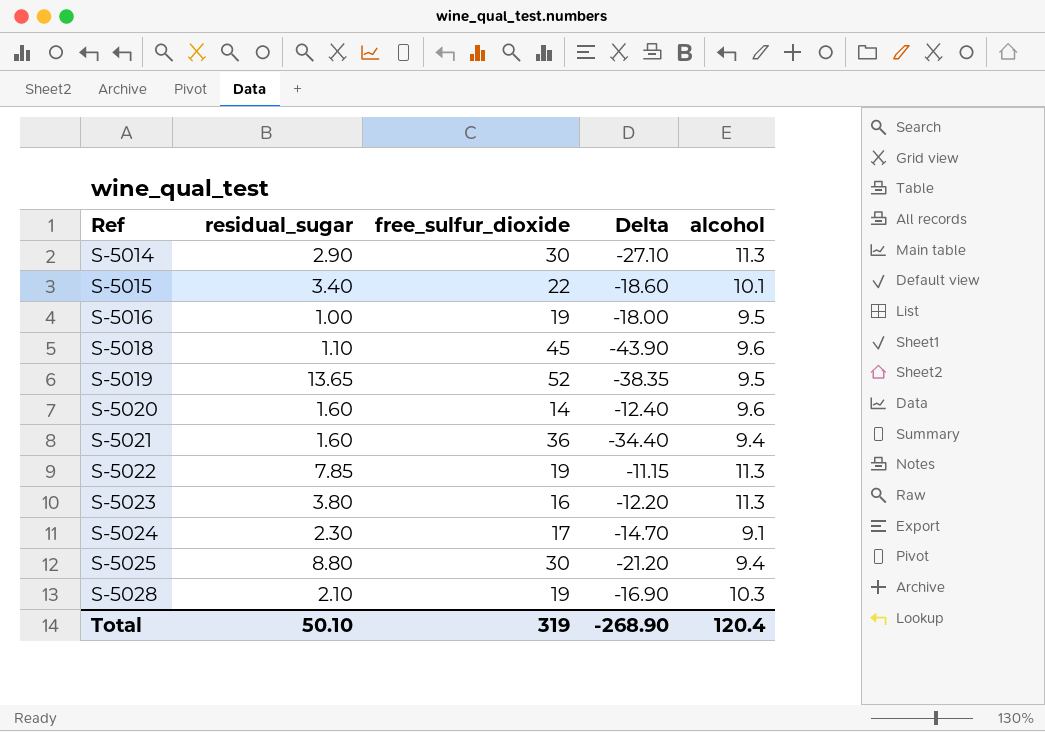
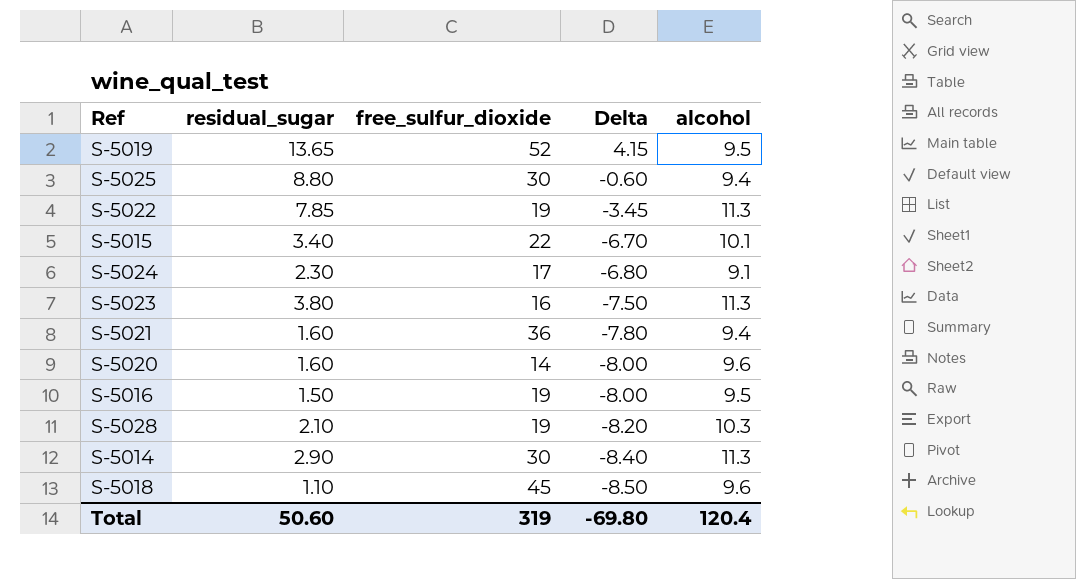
row order: Ref ascending -> Delta descending
column Delta | formula: [residual_sugar] - [free_sulfur_dioxide] -> [residual_sugar] - [alcohol]
S-5016 | residual_sugar: 1.00 -> 1.50
Total | residual_sugar: 50.10 -> 50.60
Total | Delta: -268.90 -> -69.80

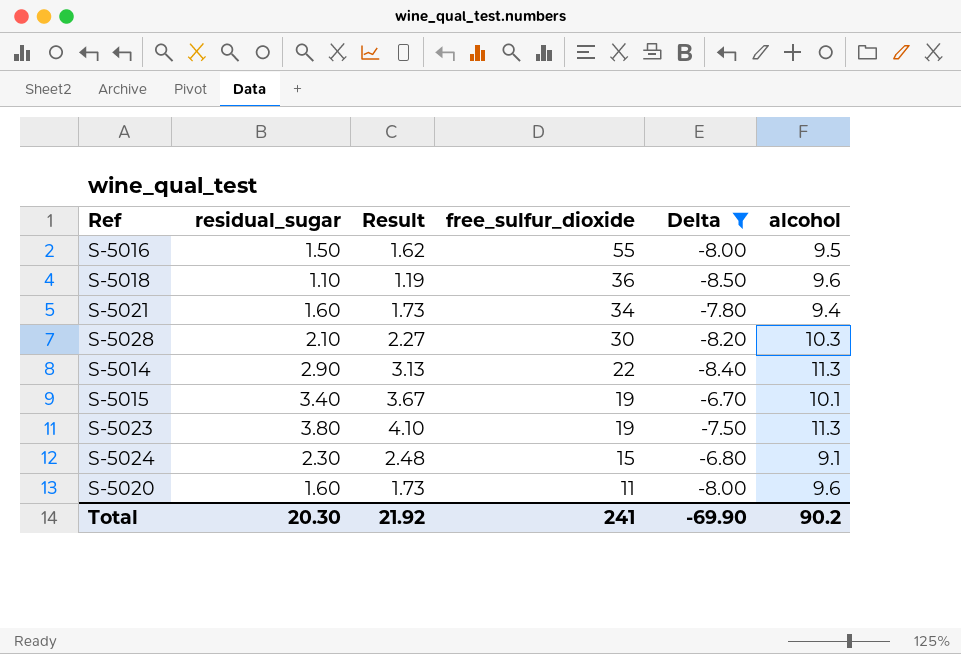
filter: none -> Delta <= -6.70
row order: Delta descending -> free_sulfur_dioxide descending
column Result | formula: none -> [residual_sugar] * 1.08
S-5016 | free_sulfur_dioxide: 19 -> 55
S-5018 | free_sulfur_dioxide: 45 -> 36
S-5021 | free_sulfur_dioxide: 36 -> 34
S-5028 | free_sulfur_dioxide: 19 -> 30
S-5014 | free_sulfur_dioxide: 30 -> 22
S-5015 | free_sulfur_dioxide: 22 -> 19
S-5023 | free_sulfur_dioxide: 16 -> 19
S-5024 | free_sulfur_dioxide: 17 -> 15
S-5020 | free_sulfur_dioxide: 14 -> 11
Total | residual_sugar: 50.60 -> 20.30
Total | free_sulfur_dioxide: 319 -> 241
Total | Delta: -69.80 -> -69.90
Total | alcohol: 120.4 -> 90.2

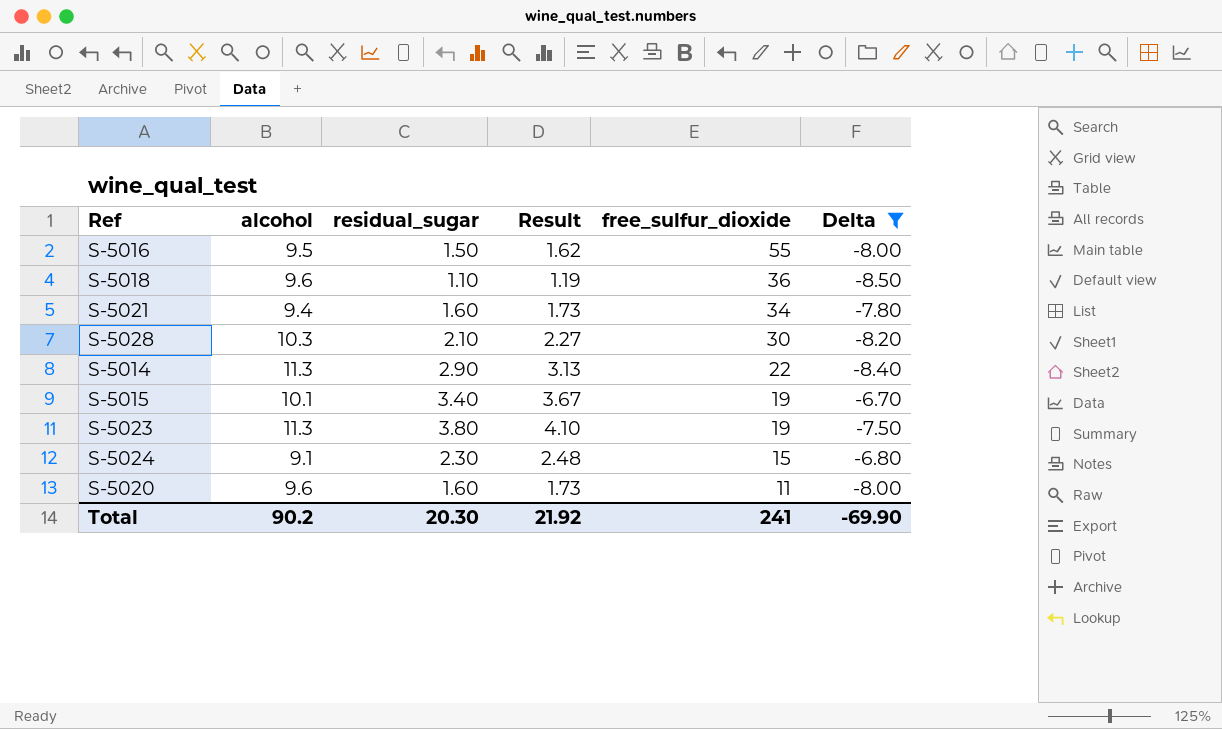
column alcohol | position: 6 -> 2

